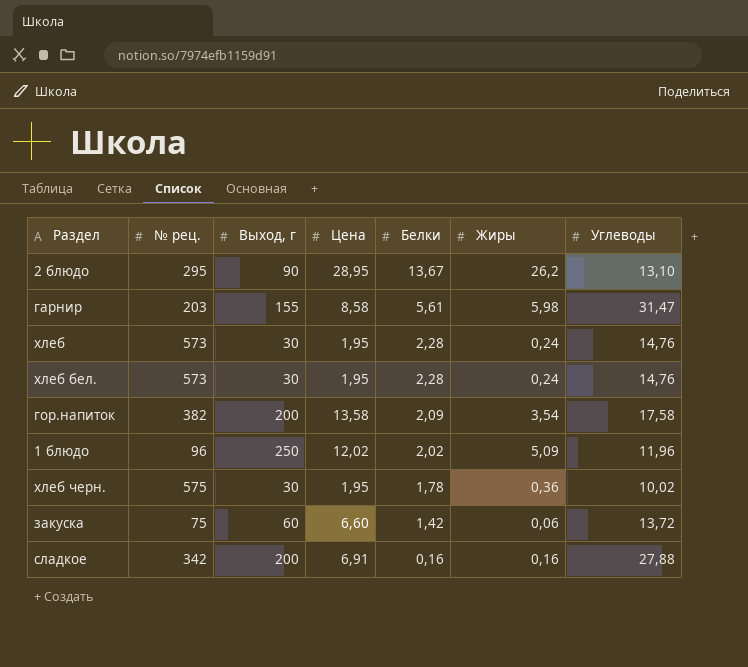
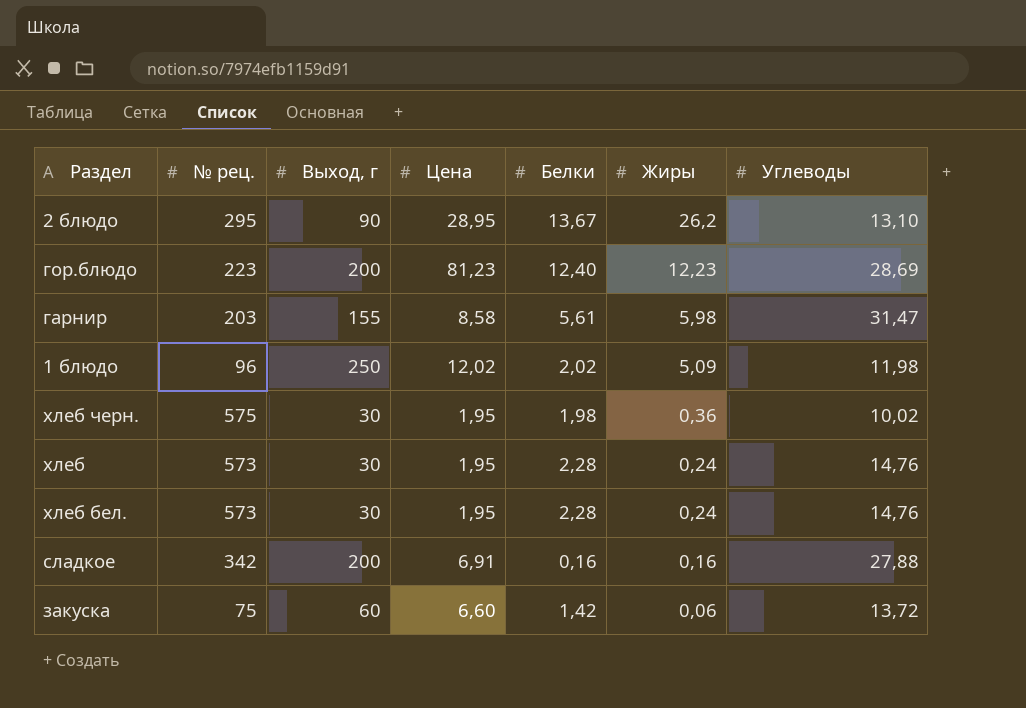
row order: Белки descending -> Жиры descending
row гор.напиток: 382 | 200 | 13,58 | 2,09 | 3,54 | 17,58 -> none
row гор.блюдо: none -> 223 | 200 | 81,23 | 12,40 | 12,23 | 28,69
1 блюдо | Углеводы: 11,96 -> 11,98
хлеб черн. | Белки: 1,78 -> 1,98

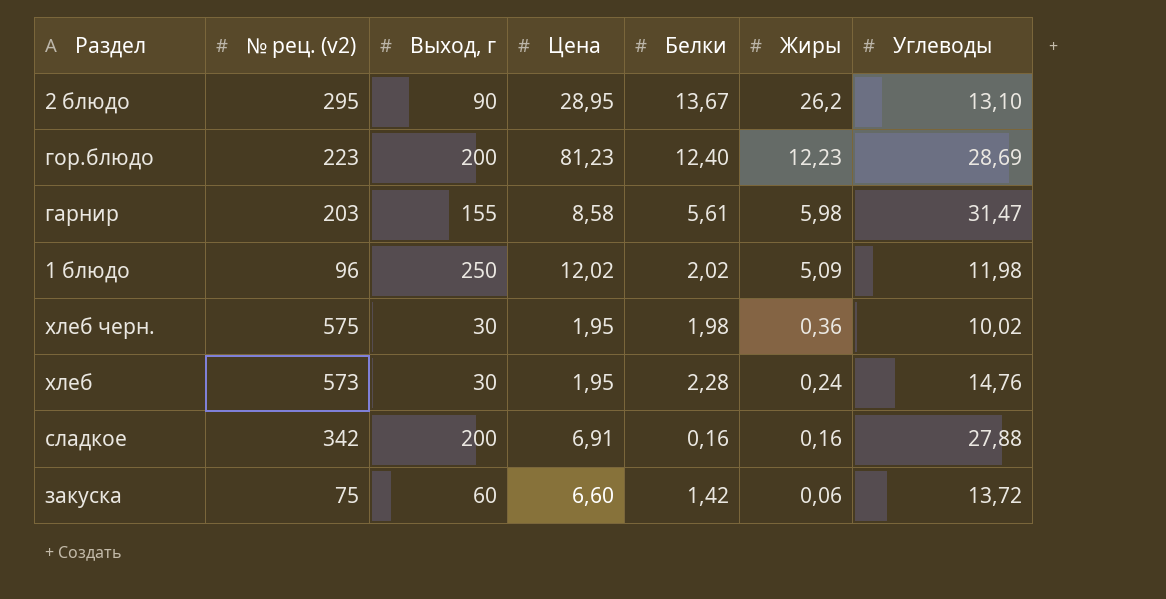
column name: № рец. -> № рец. (v2)
row хлеб бел.: 573 | 30 | 1,95 | 2,28 | 0,24 | 14,76 -> none

